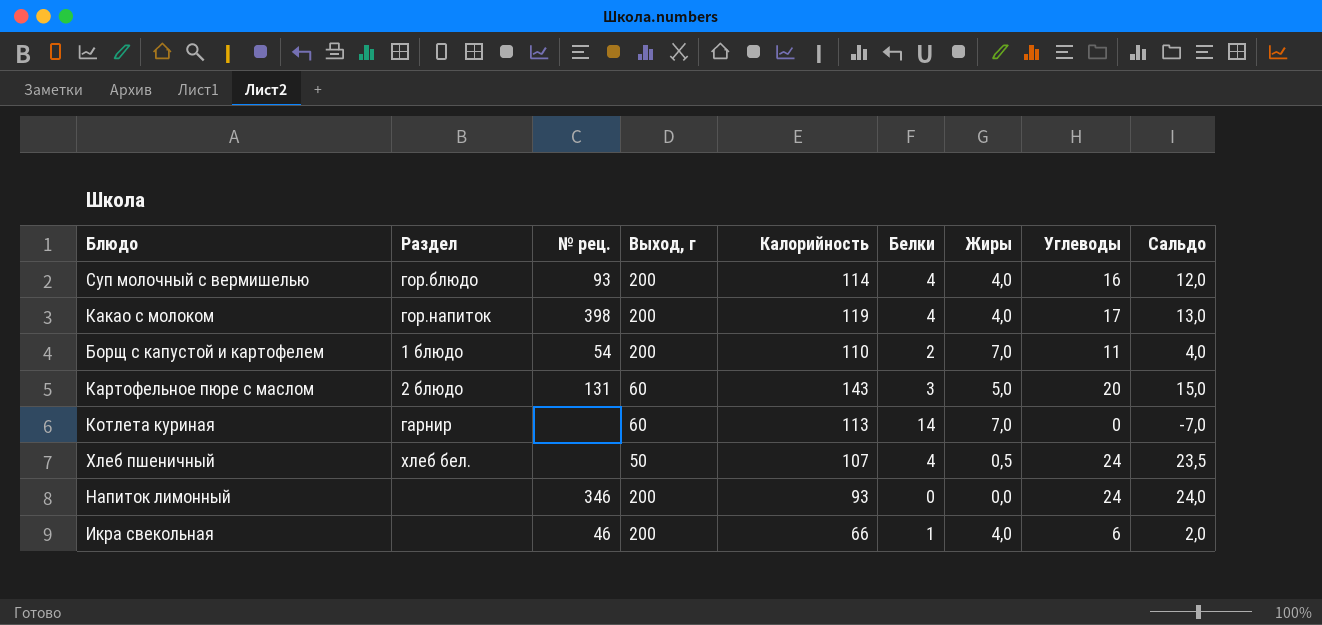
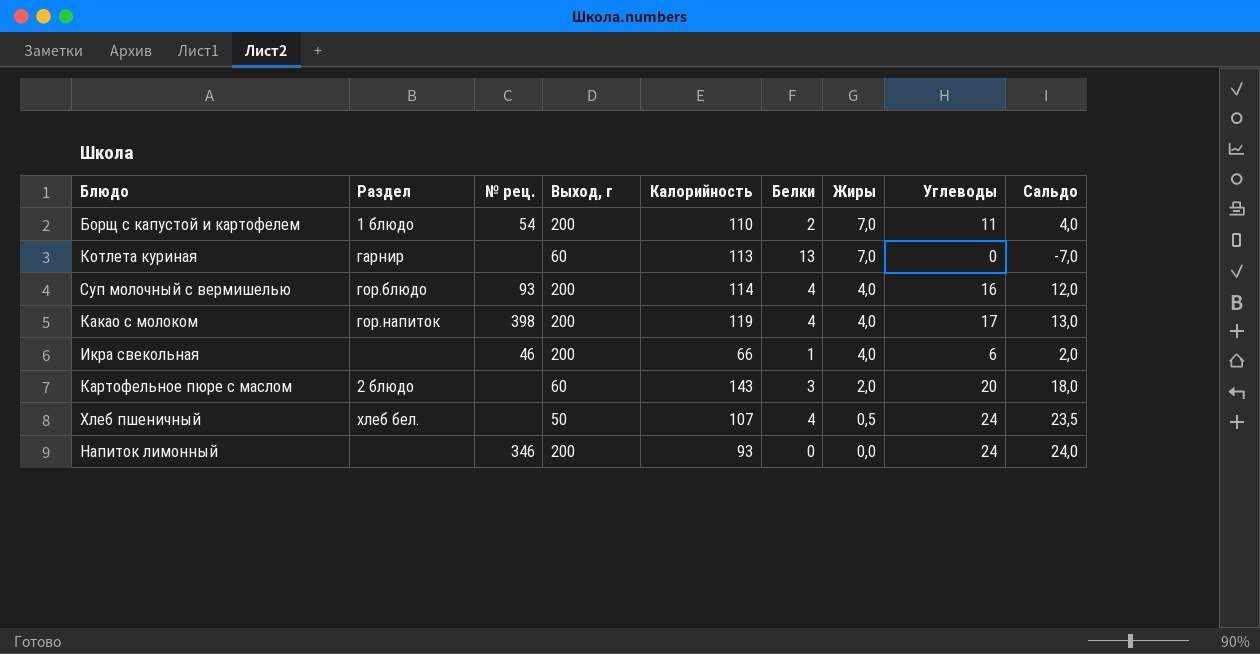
row order: none -> Жиры descending
Котлета куриная | Белки: 14 -> 13
Картофельное пюре с маслом | № рец.: 131 -> none
Картофельное пюре с маслом | Жиры: 5,0 -> 2,0
Картофельное пюре с маслом | Сальдо: 15,0 -> 18,0

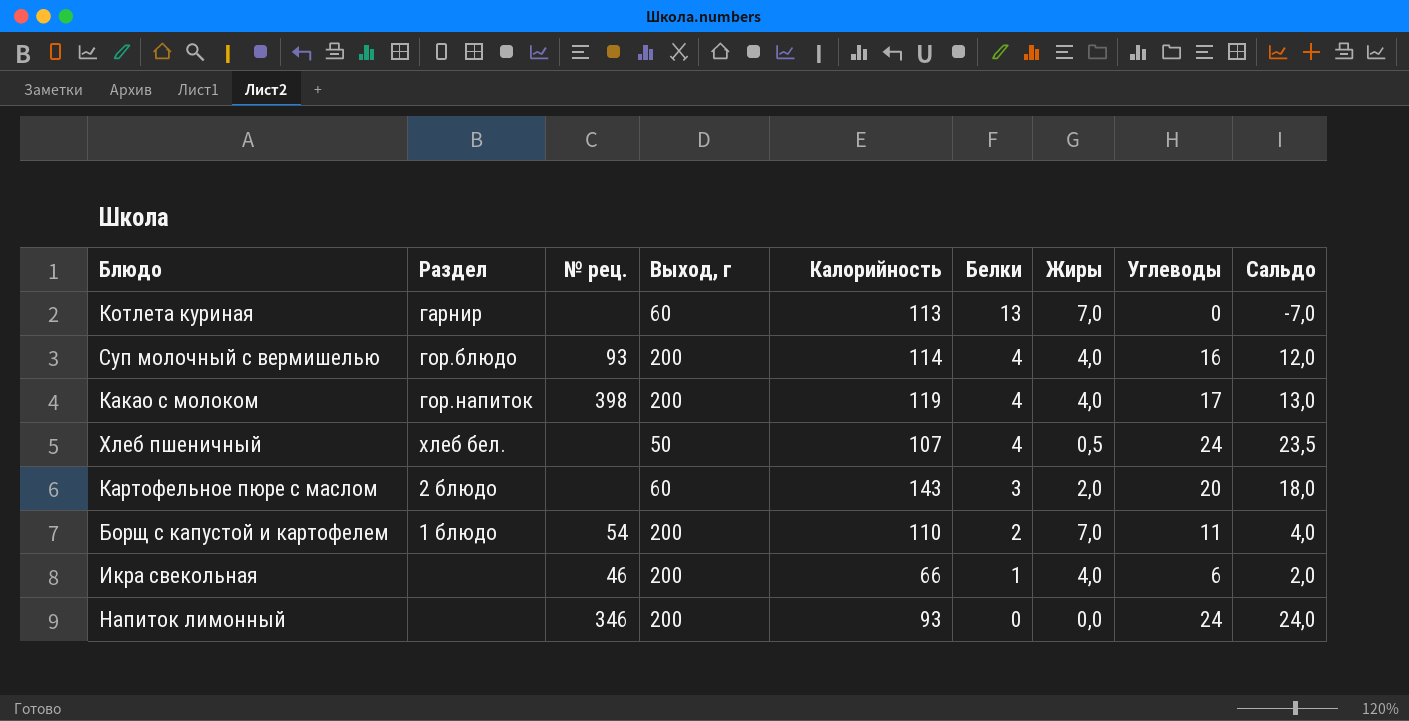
row order: Жиры descending -> Белки descending

